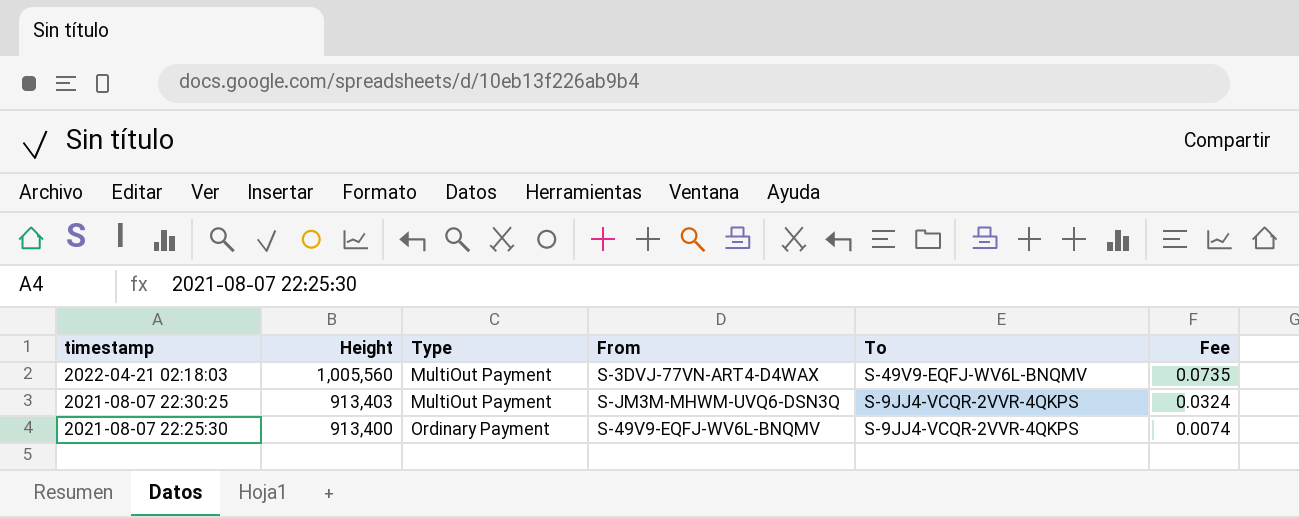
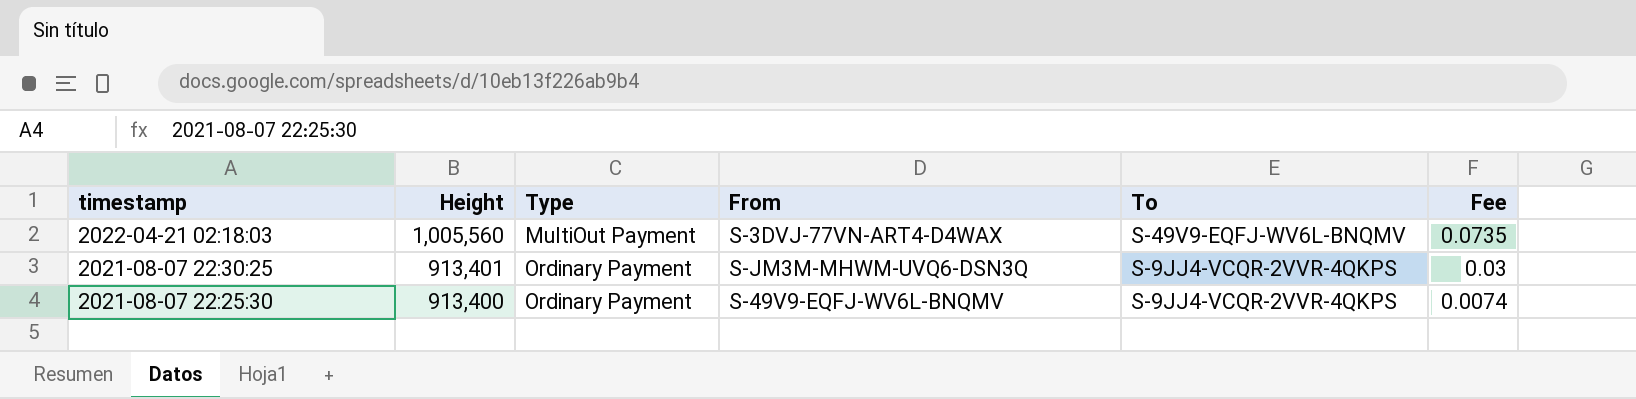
2021-08-07 22:30:25 | Height: 913,403 -> 913,401
2021-08-07 22:30:25 | Type: MultiOut Payment -> Ordinary Payment
2021-08-07 22:30:25 | Fee: 0.0324 -> 0.03

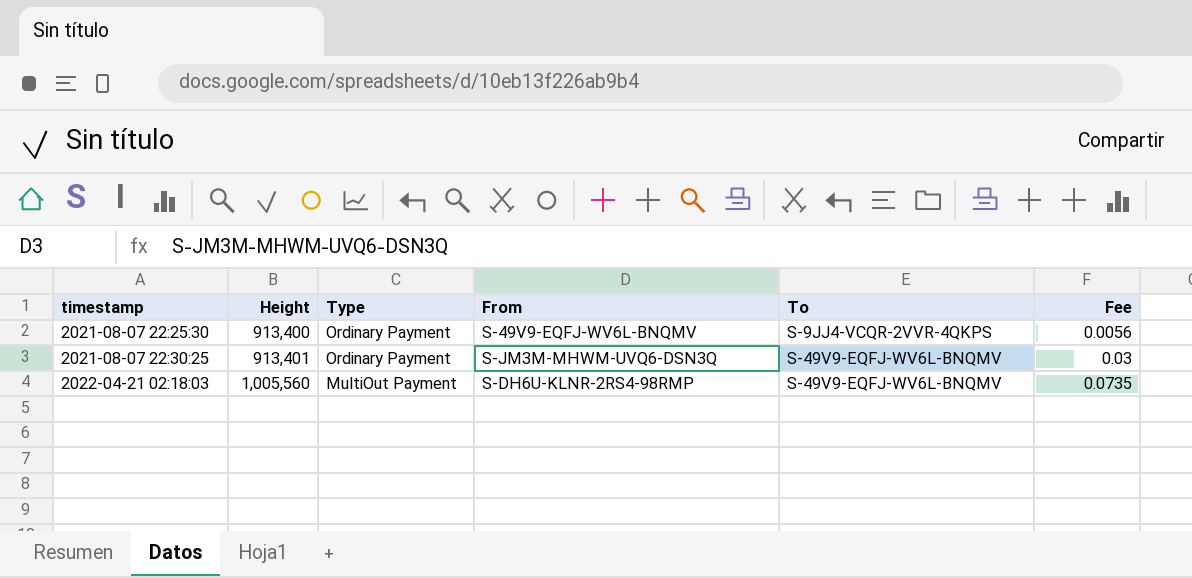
row order: timestamp descending -> timestamp ascending
2021-08-07 22:25:30 | Fee: 0.0074 -> 0.0056
2021-08-07 22:30:25 | To: S-9JJ4-VCQR-2VVR-4QKPS -> S-49V9-EQFJ-WV6L-BNQMV
2022-04-21 02:18:03 | From: S-3DVJ-77VN-ART4-D4WAX -> S-DH6U-KLNR-2RS4-98RMP

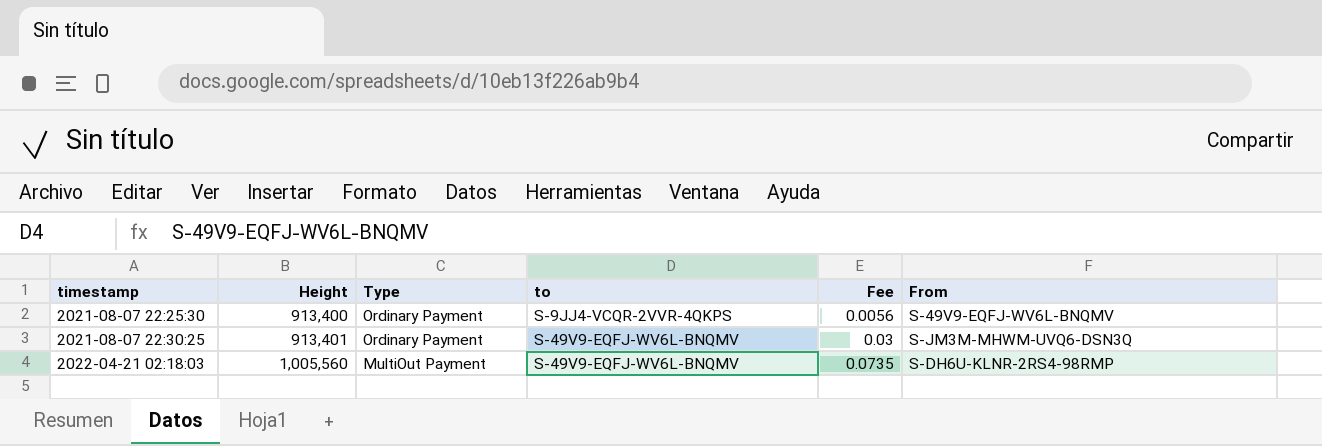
column name: To -> to
column From | position: 4 -> 6

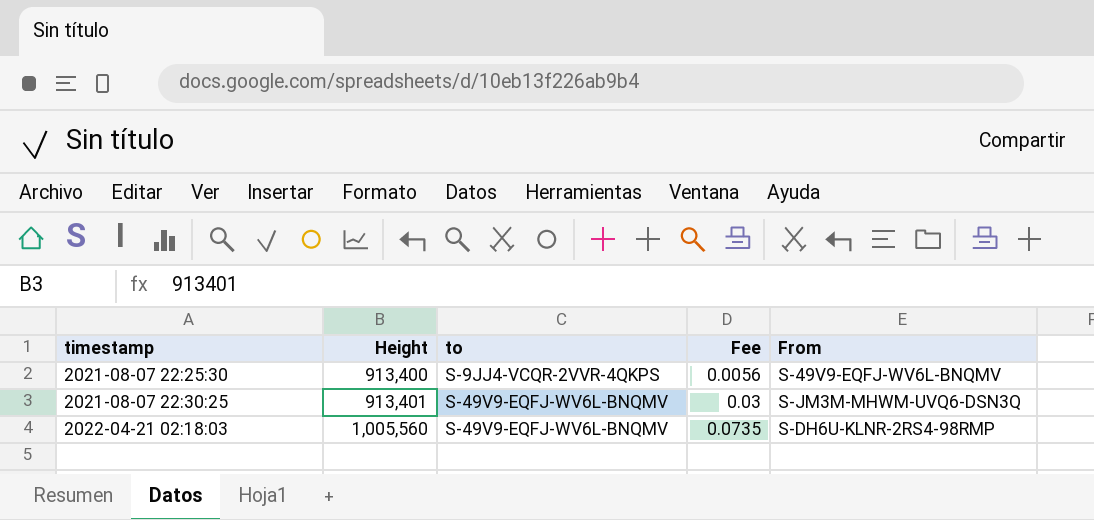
column Type | position: 3 -> none

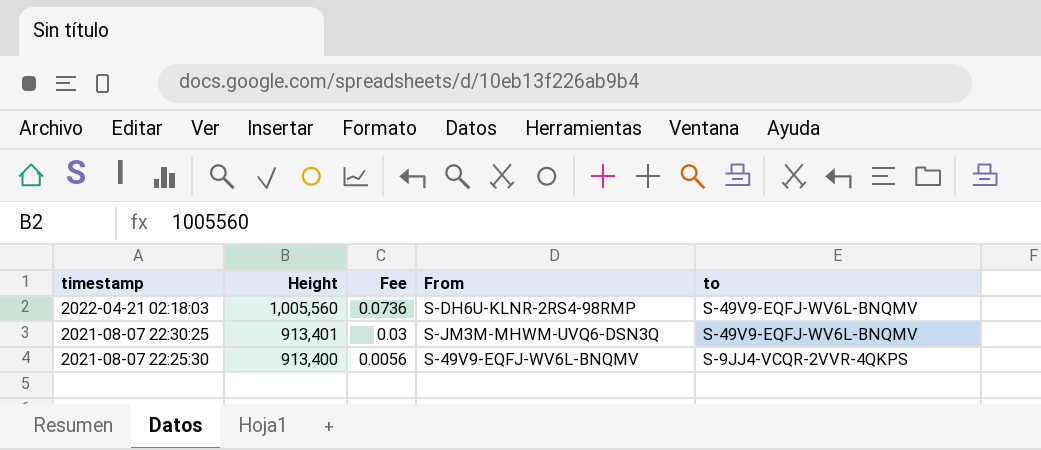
row order: timestamp ascending -> timestamp descending
column to | position: 3 -> 5
2022-04-21 02:18:03 | Fee: 0.0735 -> 0.0736

